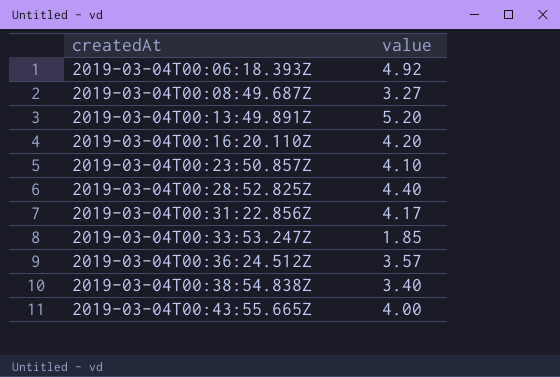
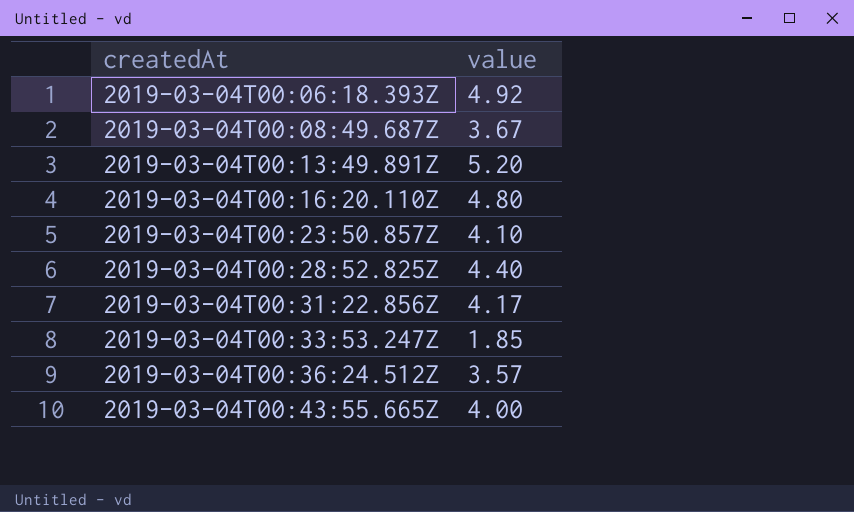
row 2019-03-04T00:38:54.838Z: 3.40 -> none
2019-03-04T00:08:49.687Z | value: 3.27 -> 3.67
2019-03-04T00:16:20.110Z | value: 4.20 -> 4.80

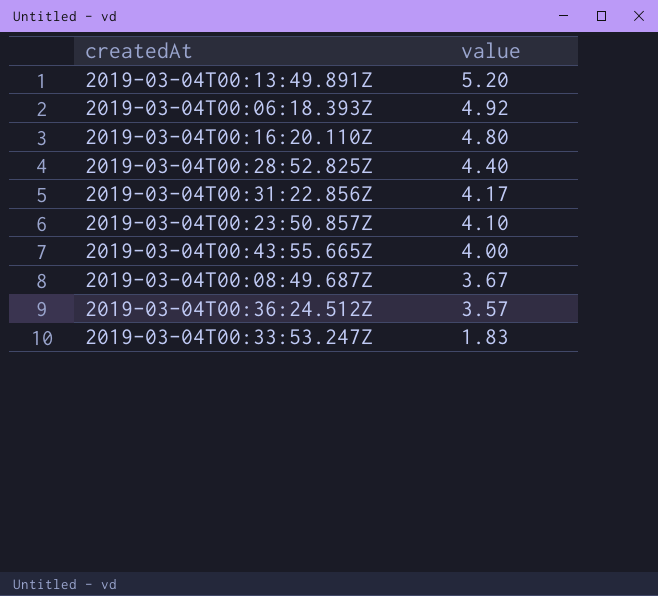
row order: createdAt ascending -> value descending
2019-03-04T00:33:53.247Z | value: 1.85 -> 1.83

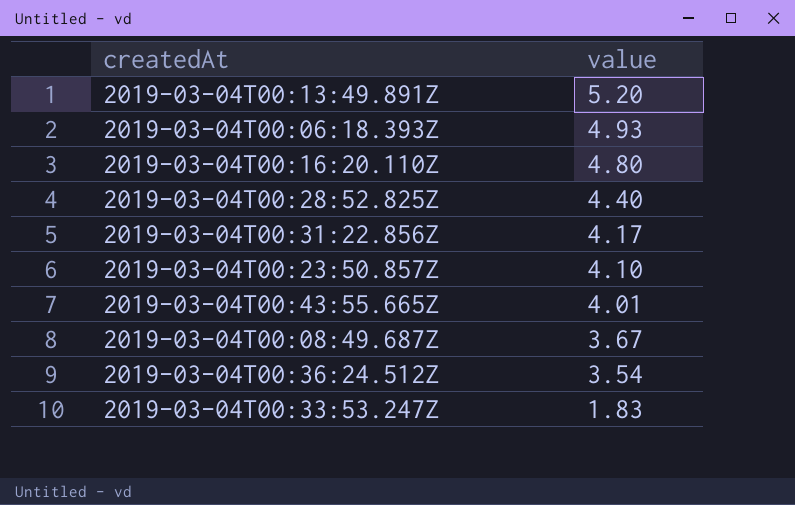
2019-03-04T00:06:18.393Z | value: 4.92 -> 4.93
2019-03-04T00:43:55.665Z | value: 4.00 -> 4.01
2019-03-04T00:36:24.512Z | value: 3.57 -> 3.54

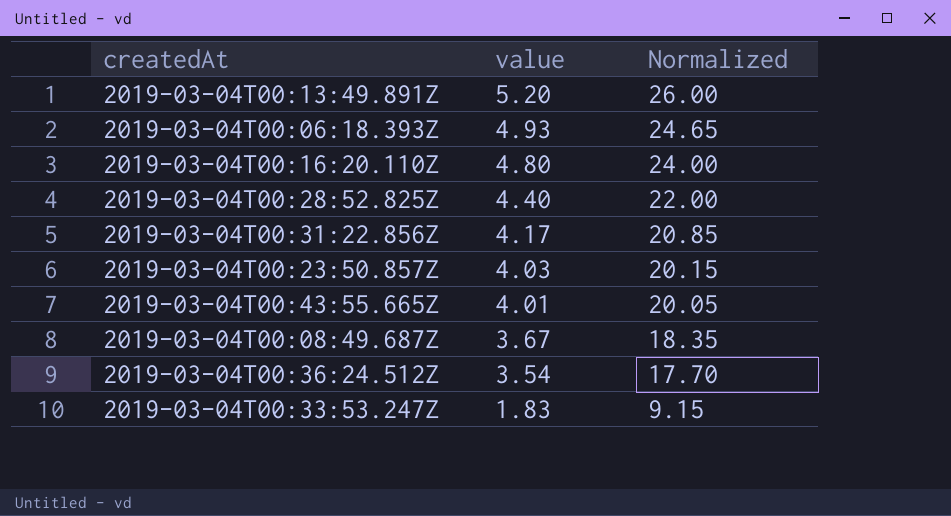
column Normalized | formula: none -> [value] * 5
2019-03-04T00:23:50.857Z | value: 4.10 -> 4.03

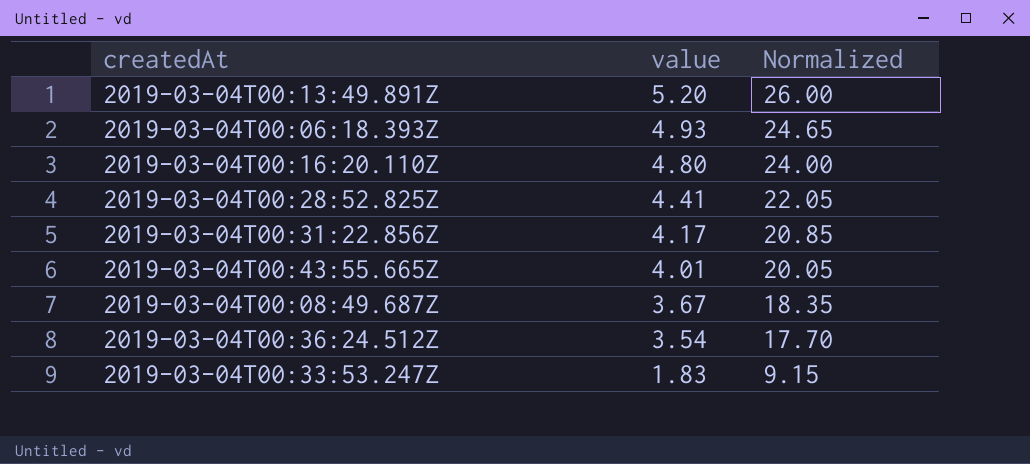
row 2019-03-04T00:23:50.857Z: 4.03 | 20.15 -> none
2019-03-04T00:28:52.825Z | value: 4.40 -> 4.41
2019-03-04T00:28:52.825Z | Normalized: 22.00 -> 22.05

